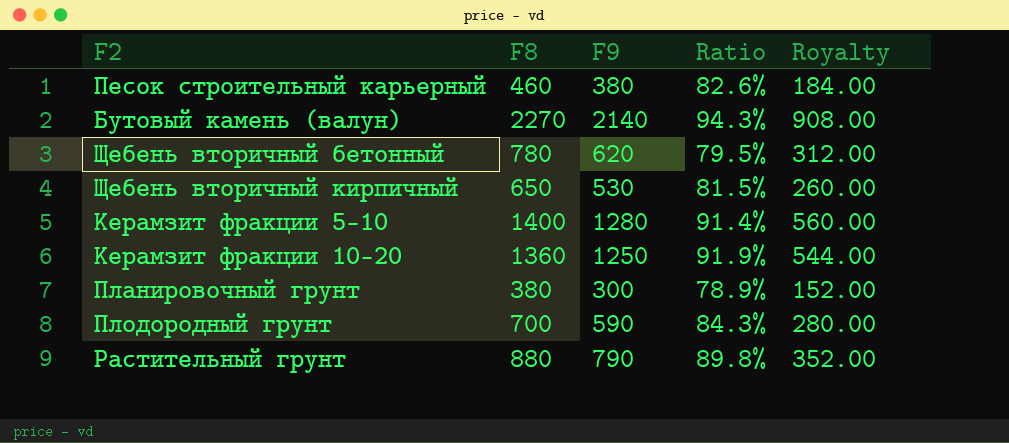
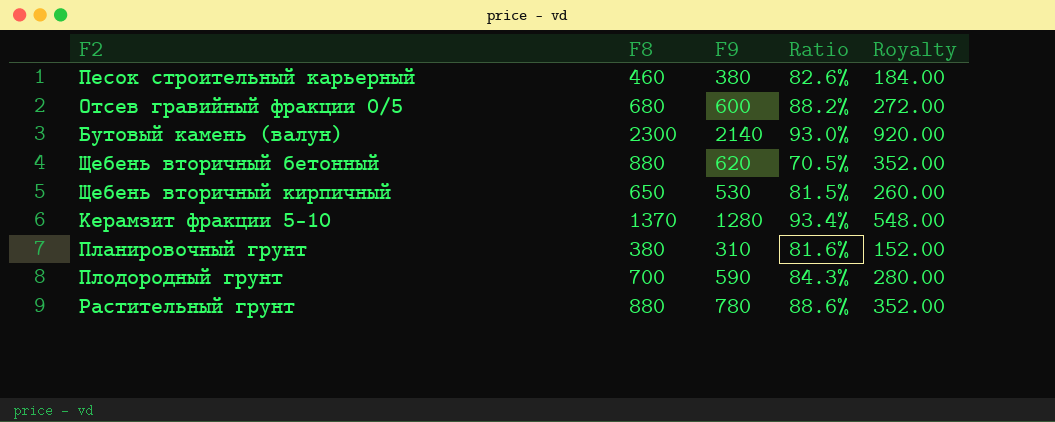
row Керамзит фракции 10-20: 1360 | 1250 | 91.9% | 544.00 -> none
row Отсев гравийный фракции 0/5: none -> 680 | 600 | 88.2% | 272.00
Бутовый камень (валун) | F8: 2270 -> 2300
Бутовый камень (валун) | Ratio: 94.3% -> 93.0%
Бутовый камень (валун) | Royalty: 908.00 -> 920.00
Щебень вторичный бетонный | F8: 780 -> 880
Щебень вторичный бетонный | Ratio: 79.5% -> 70.5%
Щебень вторичный бетонный | Royalty: 312.00 -> 352.00
Керамзит фракции 5-10 | F8: 1400 -> 1370
Керамзит фракции 5-10 | Ratio: 91.4% -> 93.4%
Керамзит фракции 5-10 | Royalty: 560.00 -> 548.00
Планировочный грунт | F9: 300 -> 310
Планировочный грунт | Ratio: 78.9% -> 81.6%
Растительный грунт | F9: 790 -> 780
Растительный грунт | Ratio: 89.8% -> 88.6%

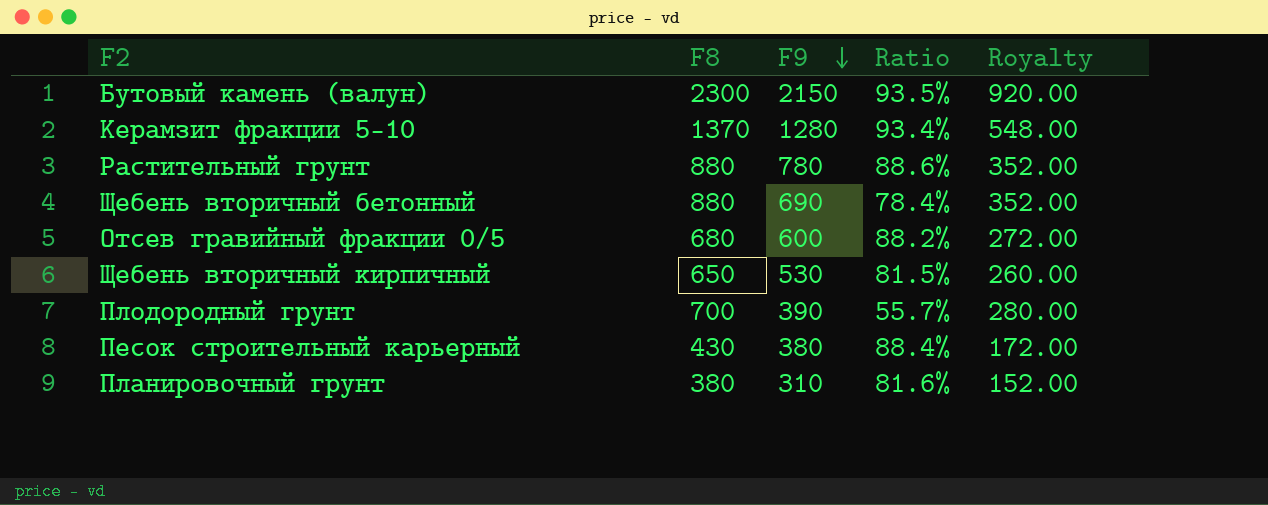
row order: none -> F9 descending
Бутовый камень (валун) | F9: 2140 -> 2150
Бутовый камень (валун) | Ratio: 93.0% -> 93.5%
Щебень вторичный бетонный | F9: 620 -> 690
Щебень вторичный бетонный | Ratio: 70.5% -> 78.4%
Плодородный грунт | F9: 590 -> 390
Плодородный грунт | Ratio: 84.3% -> 55.7%
Песок строительный карьерный | F8: 460 -> 430
Песок строительный карьерный | Ratio: 82.6% -> 88.4%
Песок строительный карьерный | Royalty: 184.00 -> 172.00

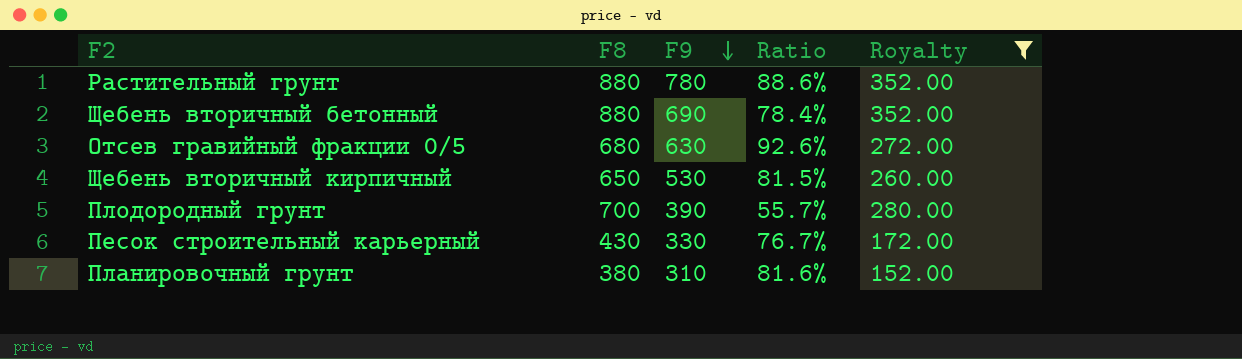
filter: none -> Royalty <= 352.00
Отсев гравийный фракции 0/5 | F9: 600 -> 630
Отсев гравийный фракции 0/5 | Ratio: 88.2% -> 92.6%
Песок строительный карьерный | F9: 380 -> 330
Песок строительный карьерный | Ratio: 88.4% -> 76.7%

